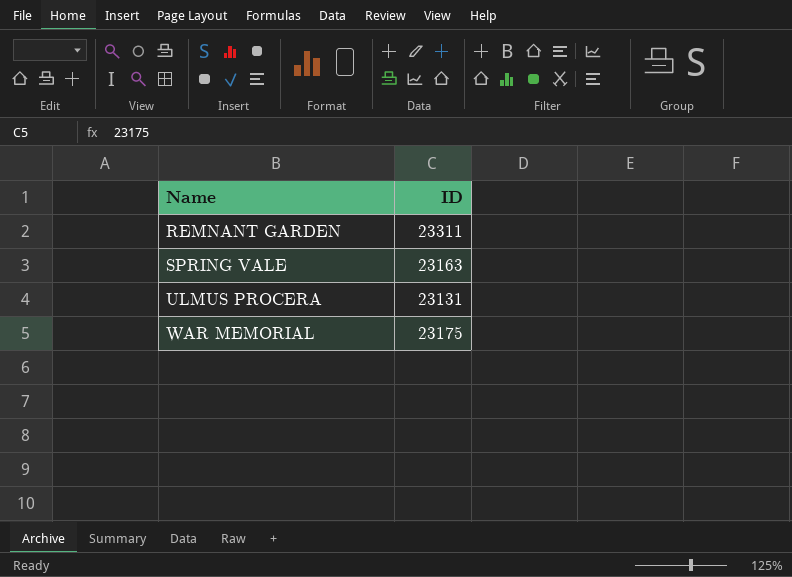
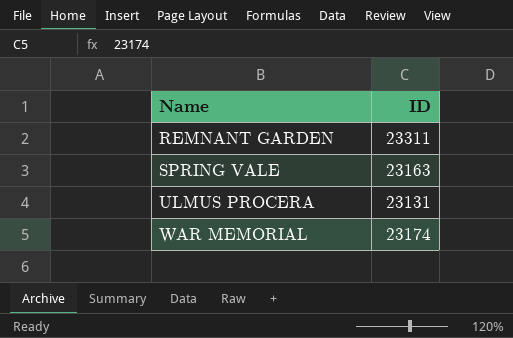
WAR MEMORIAL | ID: 23175 -> 23174

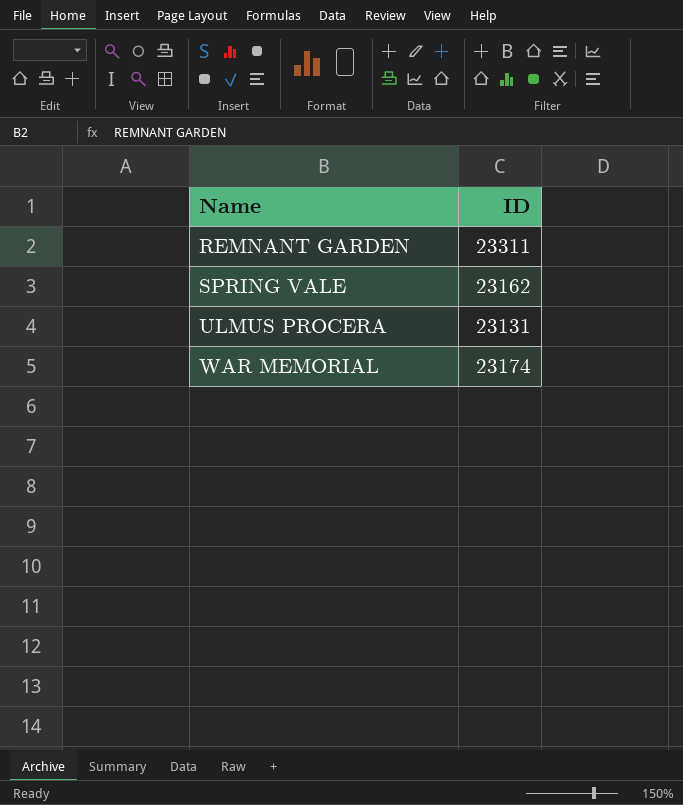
SPRING VALE | ID: 23163 -> 23162

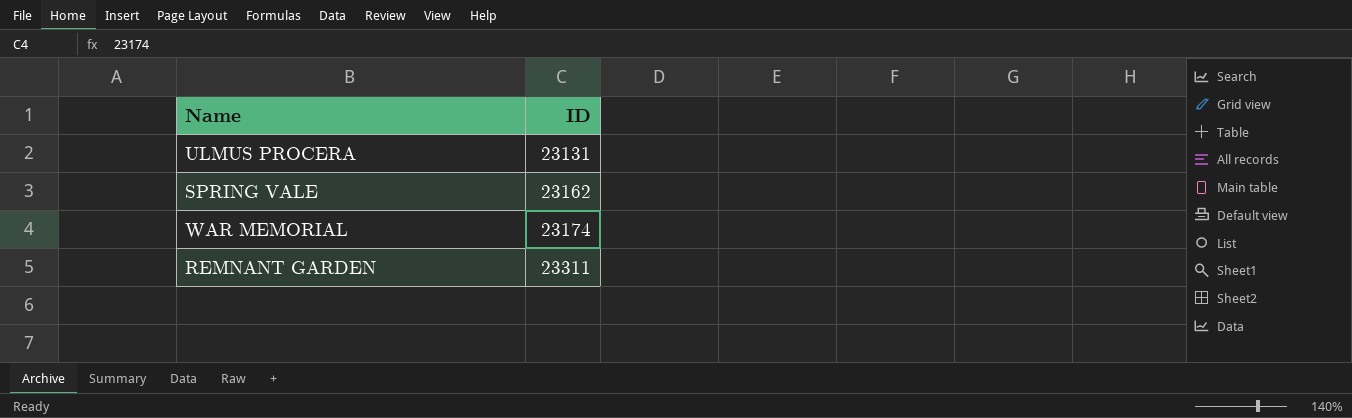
row order: Name ascending -> ID ascending

